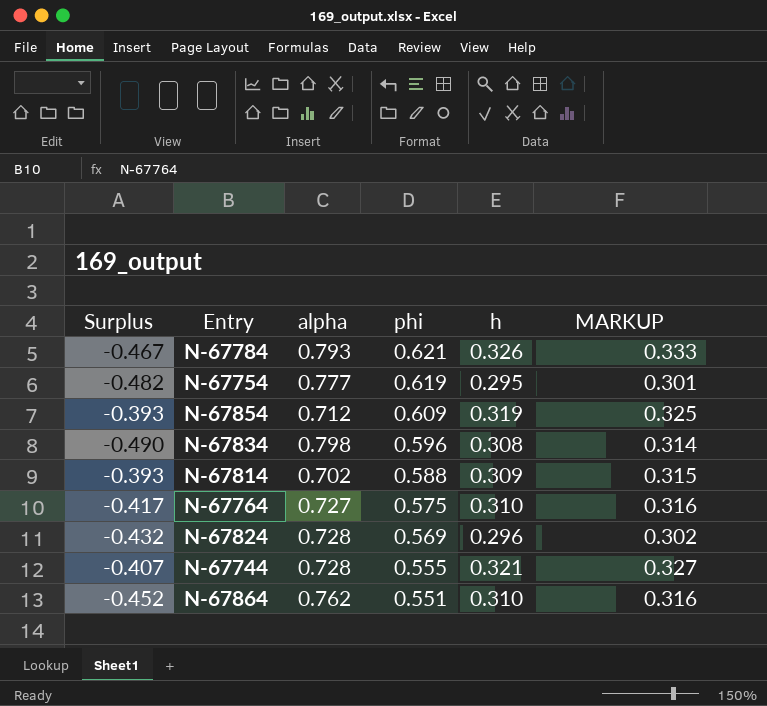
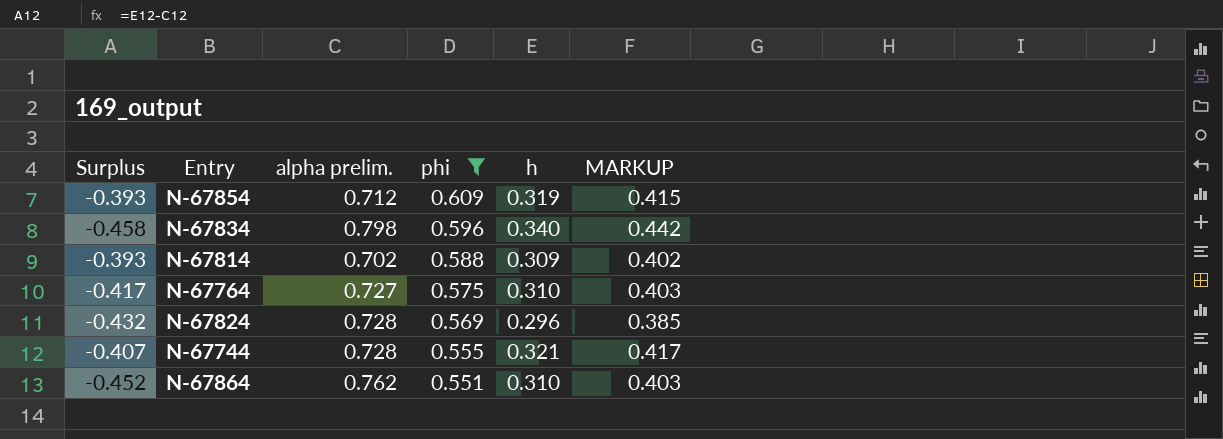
filter: none -> phi <= 0.609
column name: alpha -> alpha prelim.
column MARKUP | formula: [h] * 1.02 -> [h] * 1.3
N-67834 | Surplus: -0.490 -> -0.458
N-67834 | h: 0.308 -> 0.340

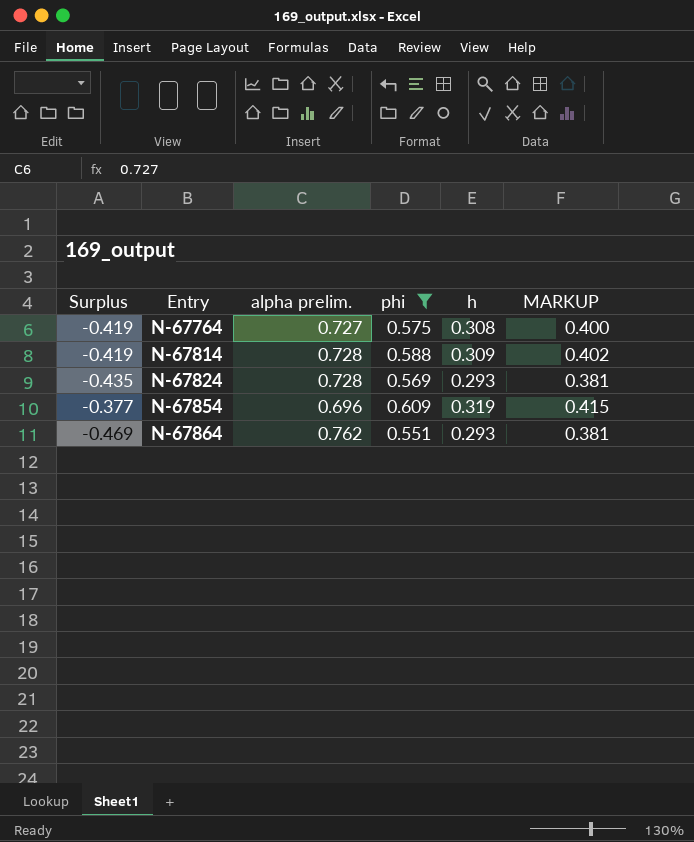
row order: phi descending -> Entry ascending
row N-67834: -0.458 | 0.798 | 0.596 | 0.340 | 0.442 -> none
row N-67744: -0.407 | 0.728 | 0.555 | 0.321 | 0.417 -> none
N-67764 | Surplus: -0.417 -> -0.419
N-67764 | h: 0.310 -> 0.308
N-67764 | MARKUP: 0.403 -> 0.400
N-67814 | Surplus: -0.393 -> -0.419
N-67814 | alpha prelim.: 0.702 -> 0.728
N-67824 | Surplus: -0.432 -> -0.435
N-67824 | h: 0.296 -> 0.293
N-67824 | MARKUP: 0.385 -> 0.381
N-67854 | Surplus: -0.393 -> -0.377
N-67854 | alpha prelim.: 0.712 -> 0.696
N-67864 | Surplus: -0.452 -> -0.469
N-67864 | h: 0.310 -> 0.293
N-67864 | MARKUP: 0.403 -> 0.381

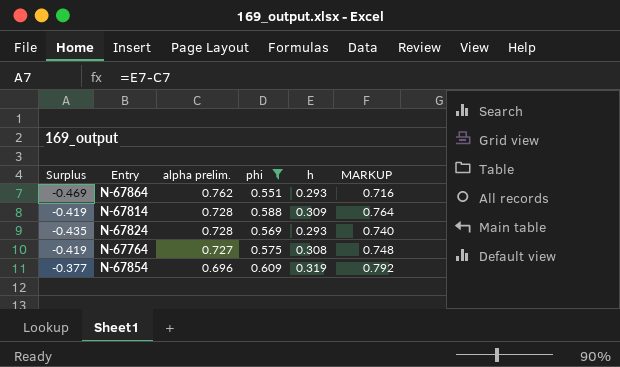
row order: Entry ascending -> alpha prelim. descending
column MARKUP | formula: [h] * 1.3 -> [phi] * 1.3

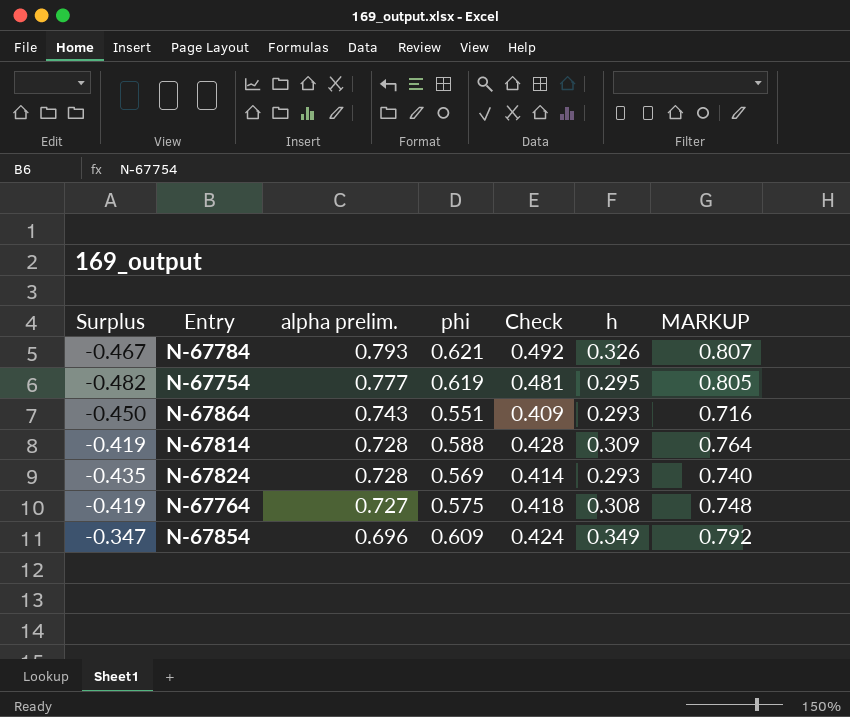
filter: phi <= 0.609 -> none
column Check | formula: none -> [alpha prelim.] * [phi]
N-67864 | Surplus: -0.469 -> -0.450
N-67864 | alpha prelim.: 0.762 -> 0.743
N-67854 | Surplus: -0.377 -> -0.347
N-67854 | h: 0.319 -> 0.349

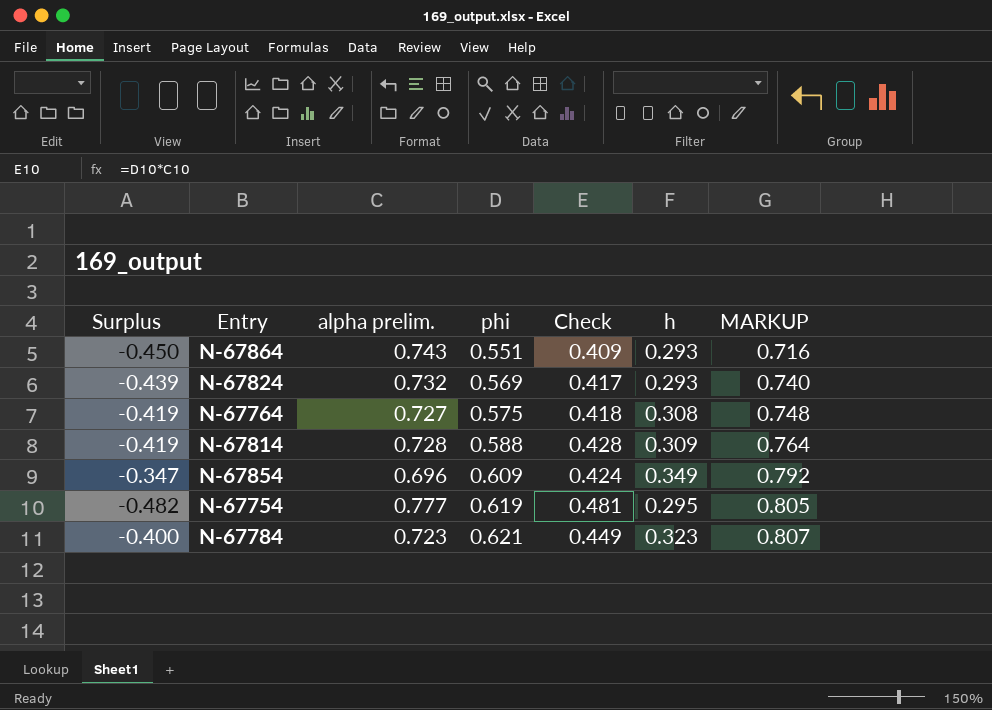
row order: alpha prelim. descending -> phi ascending
N-67824 | Surplus: -0.435 -> -0.439
N-67824 | alpha prelim.: 0.728 -> 0.732
N-67824 | Check: 0.414 -> 0.417
N-67784 | Surplus: -0.467 -> -0.400
N-67784 | alpha prelim.: 0.793 -> 0.723
N-67784 | Check: 0.492 -> 0.449
N-67784 | h: 0.326 -> 0.323

